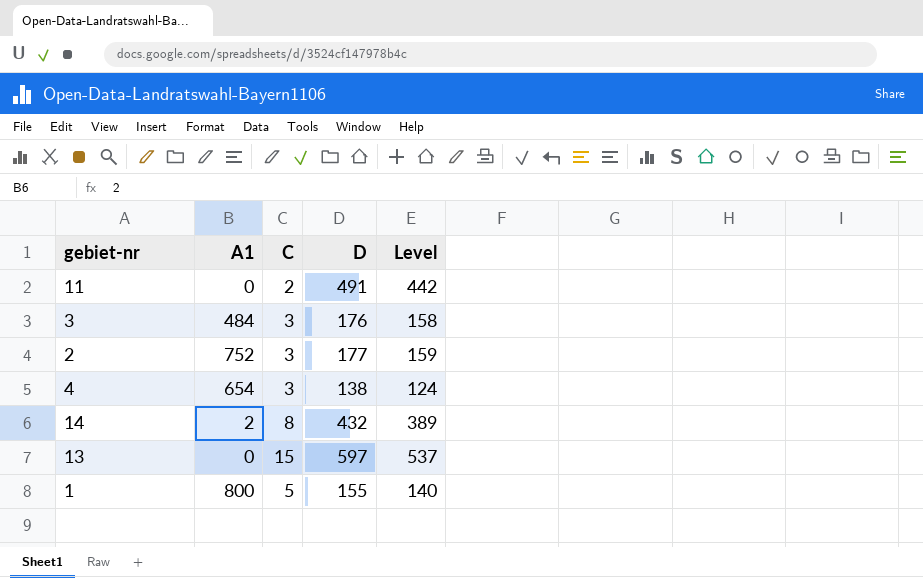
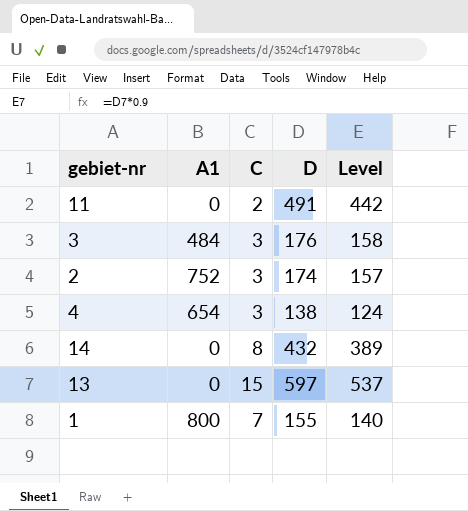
2 | D: 177 -> 174
2 | Level: 159 -> 157
14 | A1: 2 -> 0
1 | C: 5 -> 7

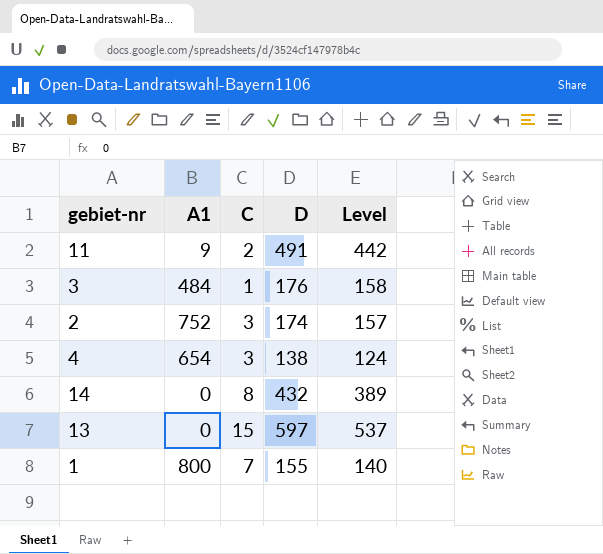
11 | A1: 0 -> 9
3 | C: 3 -> 1

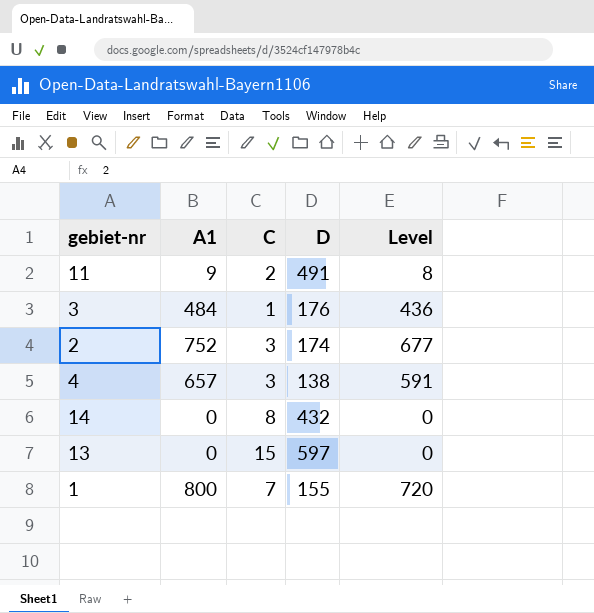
column Level | formula: [D] * 0.9 -> [A1] * 0.9
4 | A1: 654 -> 657

